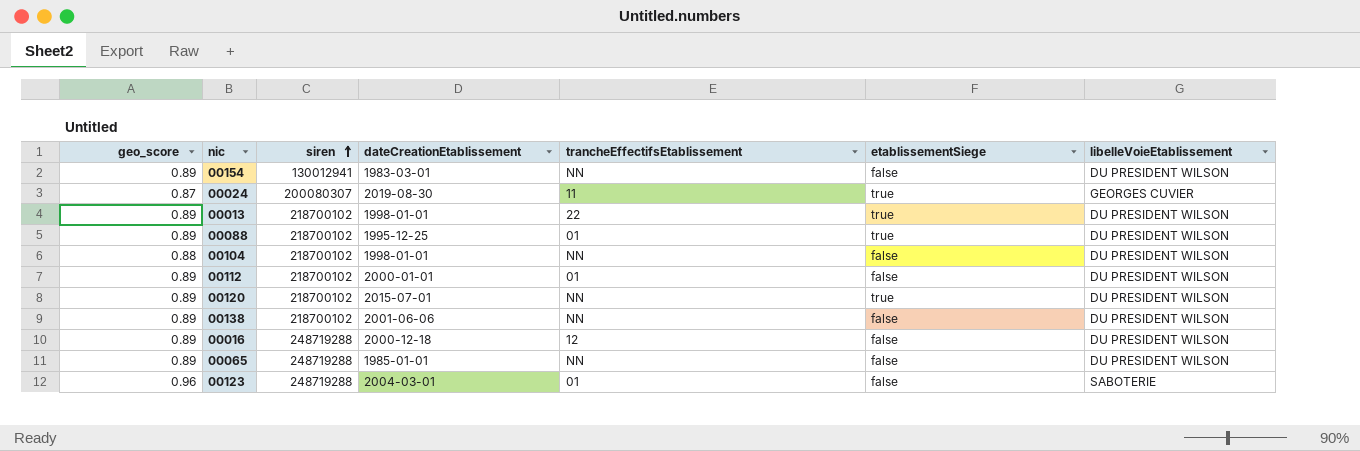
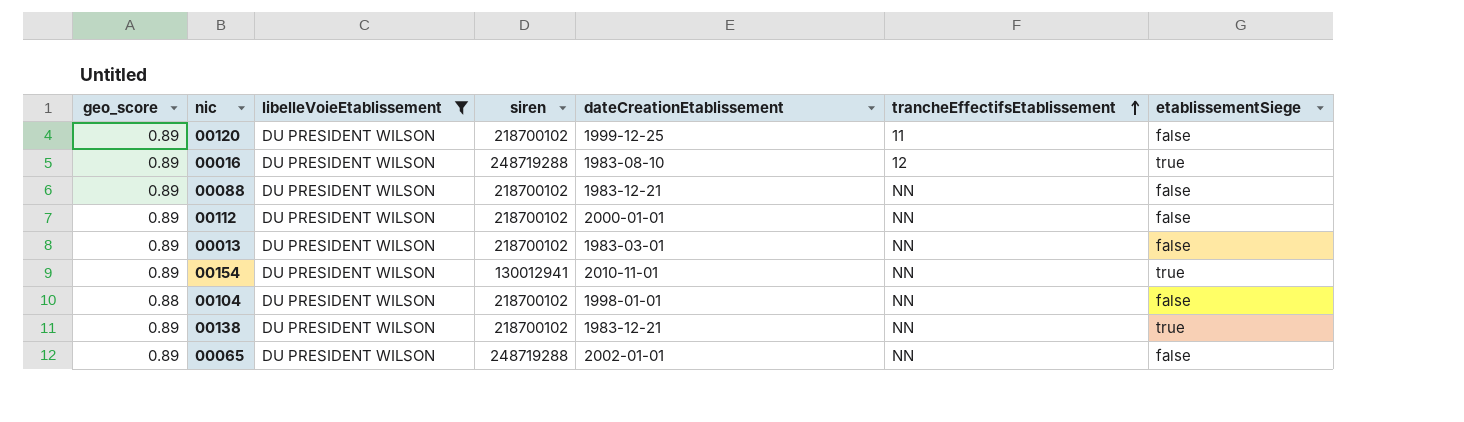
filter: none -> libelleVoieEtablissement = DU PRESIDENT WILSON
row order: siren ascending -> trancheEffectifsEtablissement ascending
column libelleVoieEtablissement | position: 7 -> 3
00120 | dateCreationEtablissement: 2015-07-01 -> 1999-12-25
00120 | trancheEffectifsEtablissement: NN -> 11
00120 | etablissementSiege: true -> false
00016 | dateCreationEtablissement: 2000-12-18 -> 1983-08-10
00016 | etablissementSiege: false -> true
00088 | dateCreationEtablissement: 1995-12-25 -> 1983-12-21
00088 | trancheEffectifsEtablissement: 01 -> NN
00088 | etablissementSiege: true -> false
00112 | trancheEffectifsEtablissement: 01 -> NN
00013 | dateCreationEtablissement: 1998-01-01 -> 1983-03-01
00013 | trancheEffectifsEtablissement: 22 -> NN
00013 | etablissementSiege: true -> false
00154 | dateCreationEtablissement: 1983-03-01 -> 2010-11-01
00154 | etablissementSiege: false -> true
00138 | dateCreationEtablissement: 2001-06-06 -> 1983-12-21
00138 | etablissementSiege: false -> true
00065 | dateCreationEtablissement: 1985-01-01 -> 2002-01-01

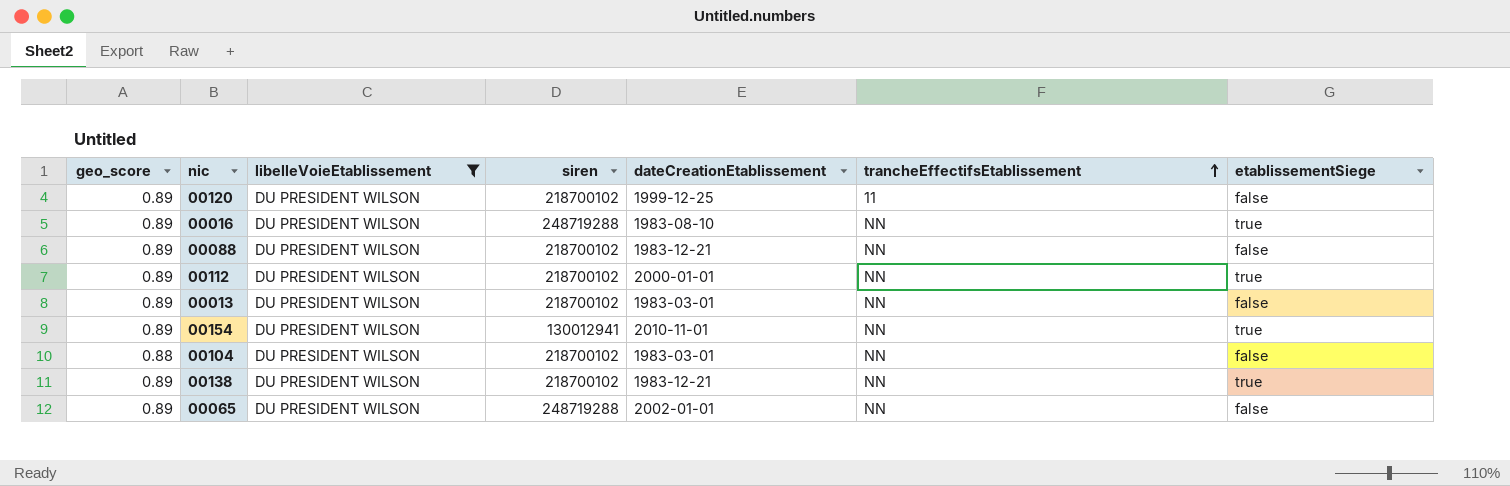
00016 | trancheEffectifsEtablissement: 12 -> NN
00112 | etablissementSiege: false -> true
00104 | dateCreationEtablissement: 1998-01-01 -> 1983-03-01

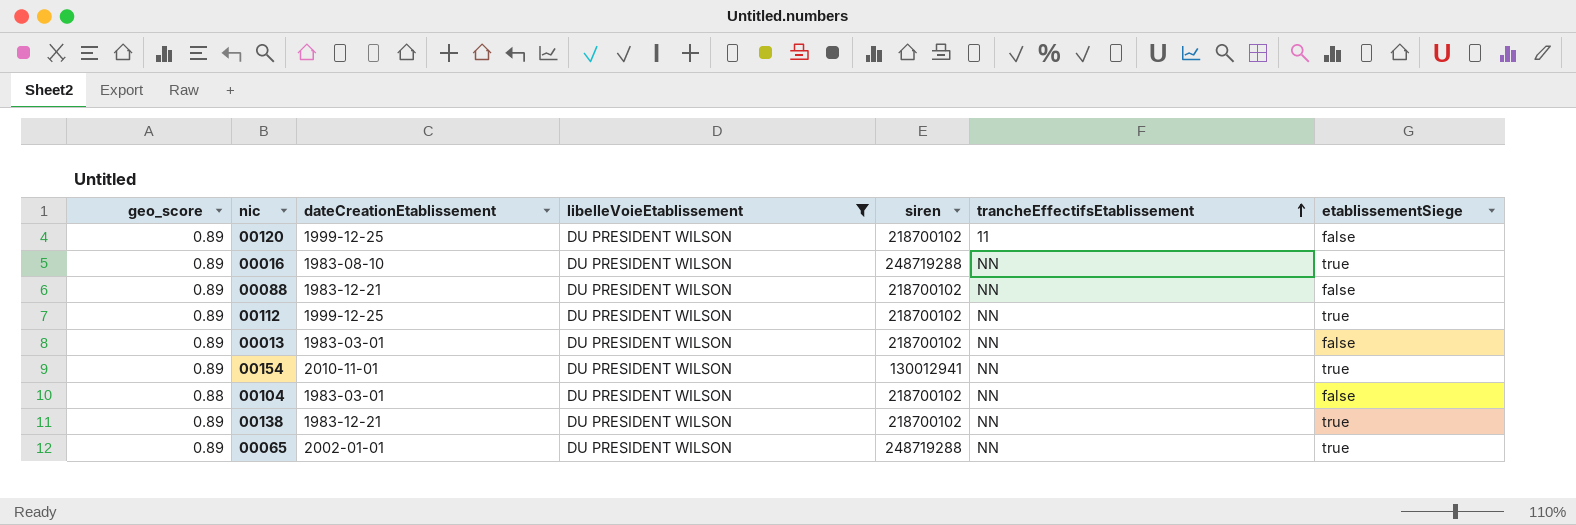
column dateCreationEtablissement | position: 5 -> 3
00112 | dateCreationEtablissement: 2000-01-01 -> 1999-12-25
00065 | etablissementSiege: false -> true

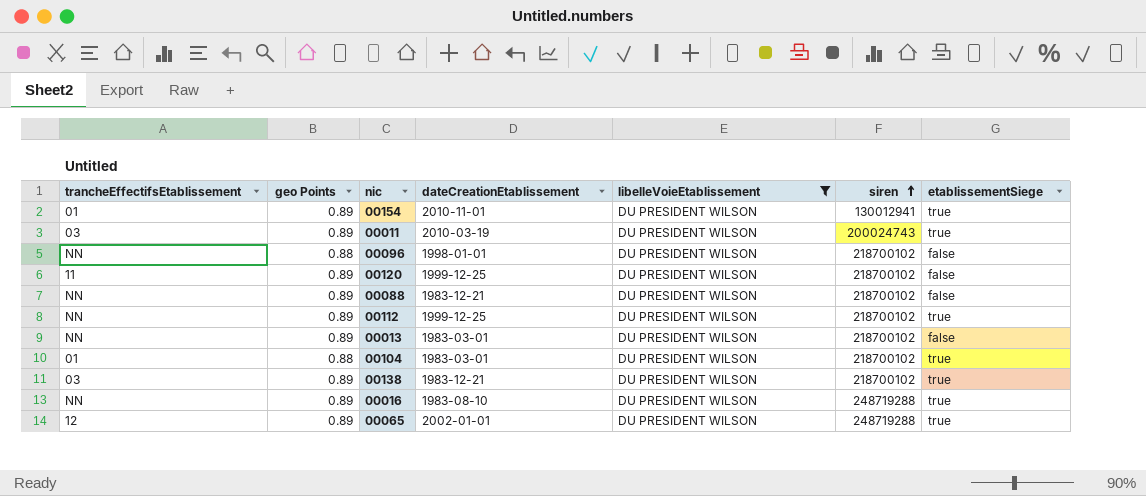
row order: trancheEffectifsEtablissement ascending -> siren ascending
column trancheEffectifsEtablissement | position: 6 -> 1
column name: geo_score -> geo Points
00154 | trancheEffectifsEtablissement: NN -> 01
row 00011: none -> 03 | 0.89 | 2010-03-19 | DU PRESIDENT WILSON | 200024743 | true
row 00096: none -> NN | 0.88 | 1998-01-01 | DU PRESIDENT WILSON | 218700102 | false
00104 | trancheEffectifsEtablissement: NN -> 01
00104 | etablissementSiege: false -> true
00138 | trancheEffectifsEtablissement: NN -> 03
00065 | trancheEffectifsEtablissement: NN -> 12

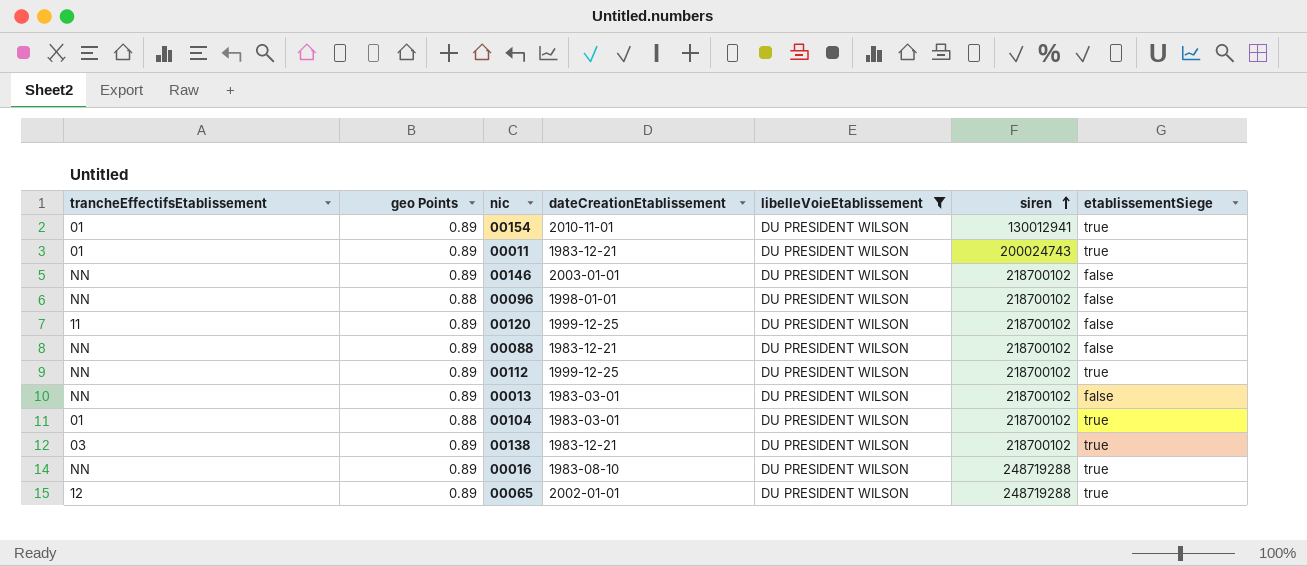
00011 | trancheEffectifsEtablissement: 03 -> 01
00011 | dateCreationEtablissement: 2010-03-19 -> 1983-12-21
row 00146: none -> NN | 0.89 | 2003-01-01 | DU PRESIDENT WILSON | 218700102 | false

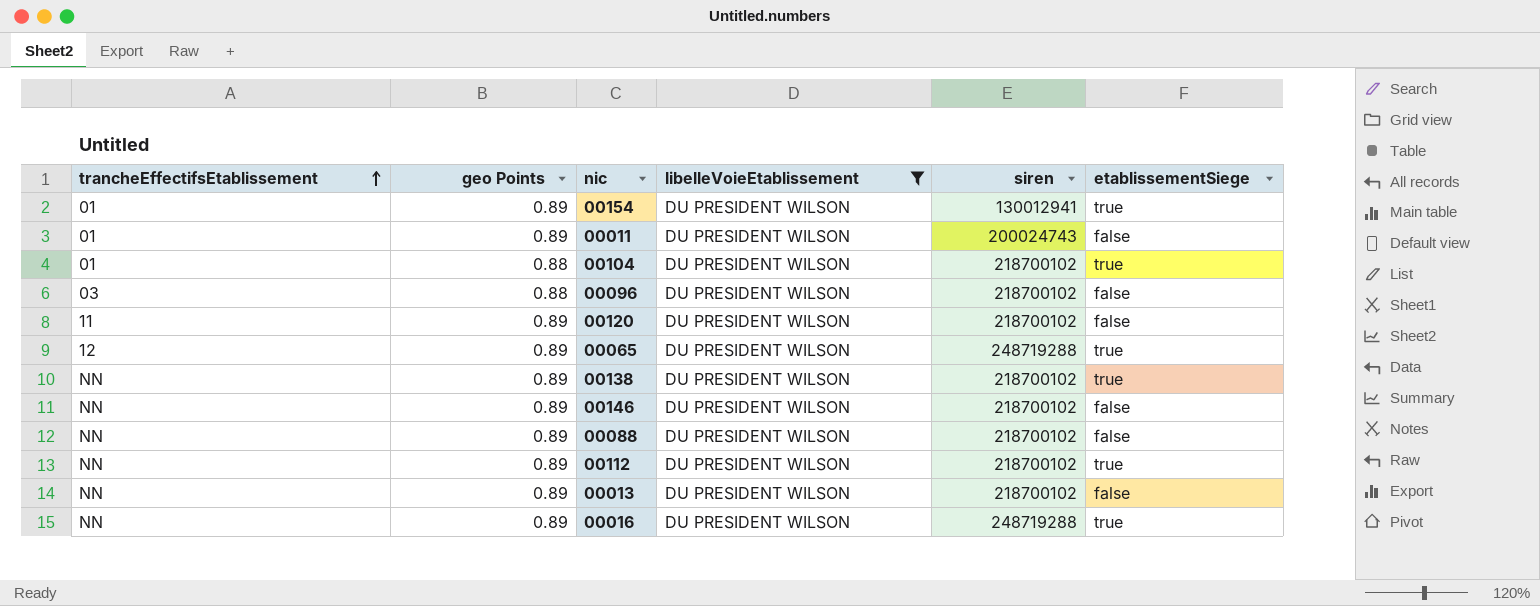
row order: siren ascending -> trancheEffectifsEtablissement ascending
column dateCreationEtablissement | position: 4 -> none
00011 | etablissementSiege: true -> false
00096 | trancheEffectifsEtablissement: NN -> 03
00138 | trancheEffectifsEtablissement: 03 -> NN

